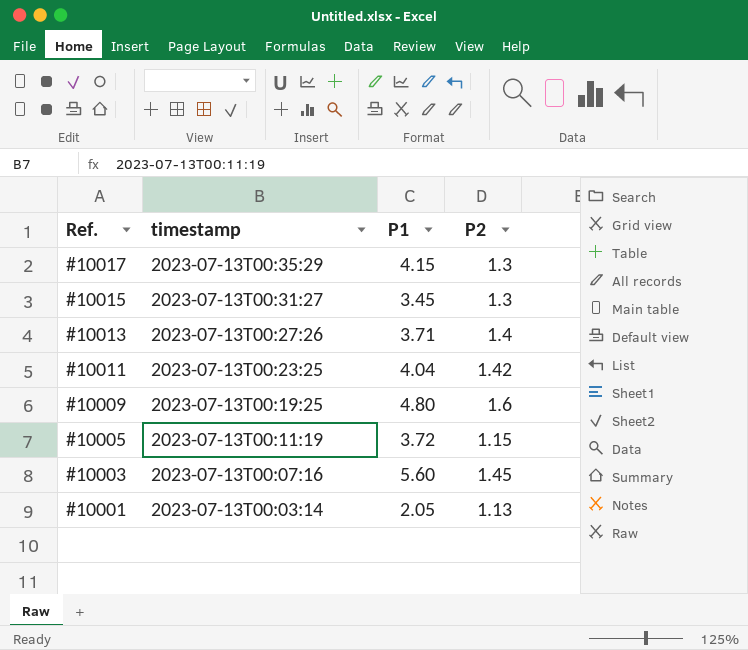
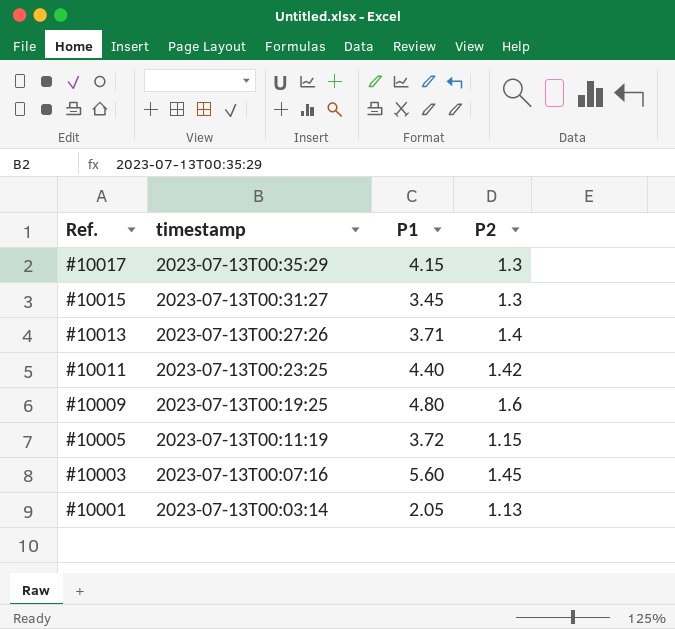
#10011 | P1: 4.04 -> 4.40

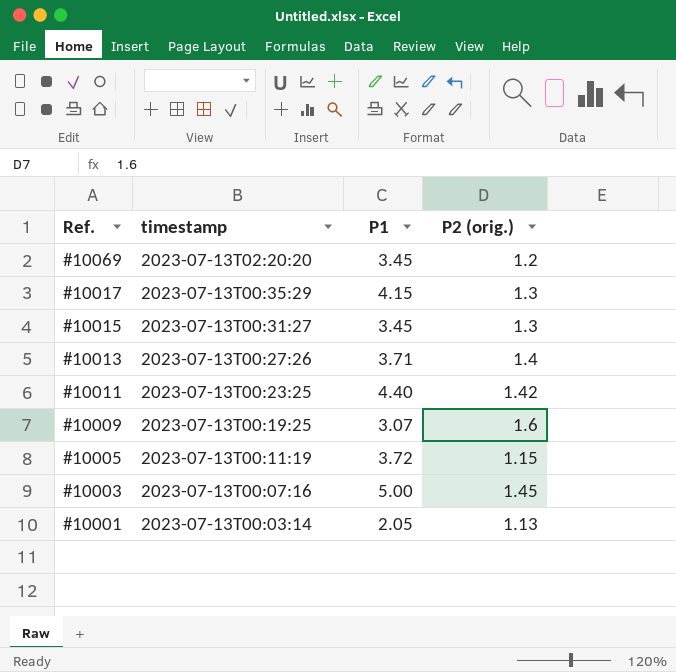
column name: P2 -> P2 (orig.)
row #10069: none -> 2023-07-13T02:20:20 | 3.45 | 1.2
#10009 | P1: 4.80 -> 3.07
#10003 | P1: 5.60 -> 5.00

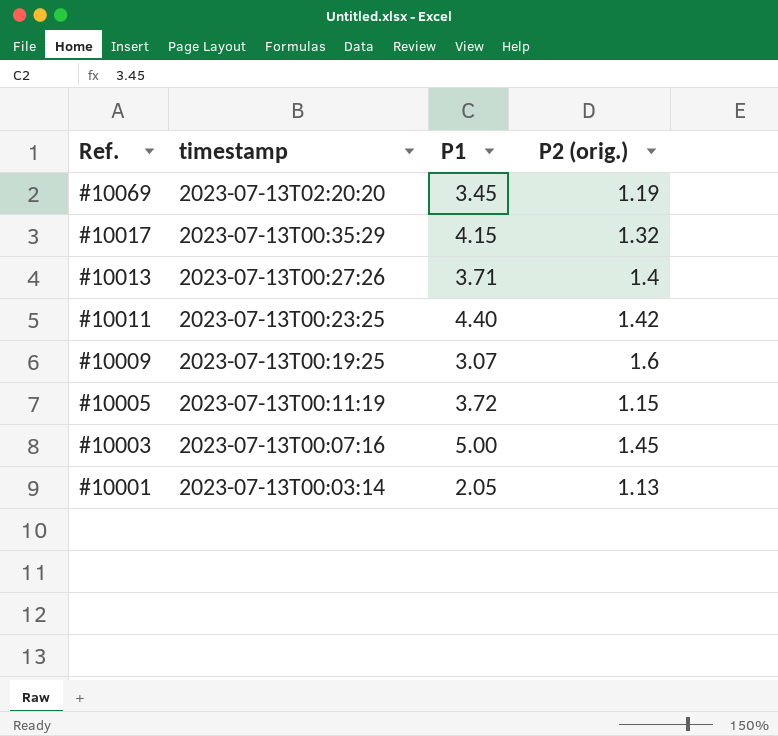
row #10015: 2023-07-13T00:31:27 | 3.45 | 1.3 -> none
#10069 | P2 (orig.): 1.2 -> 1.19
#10017 | P2 (orig.): 1.3 -> 1.32

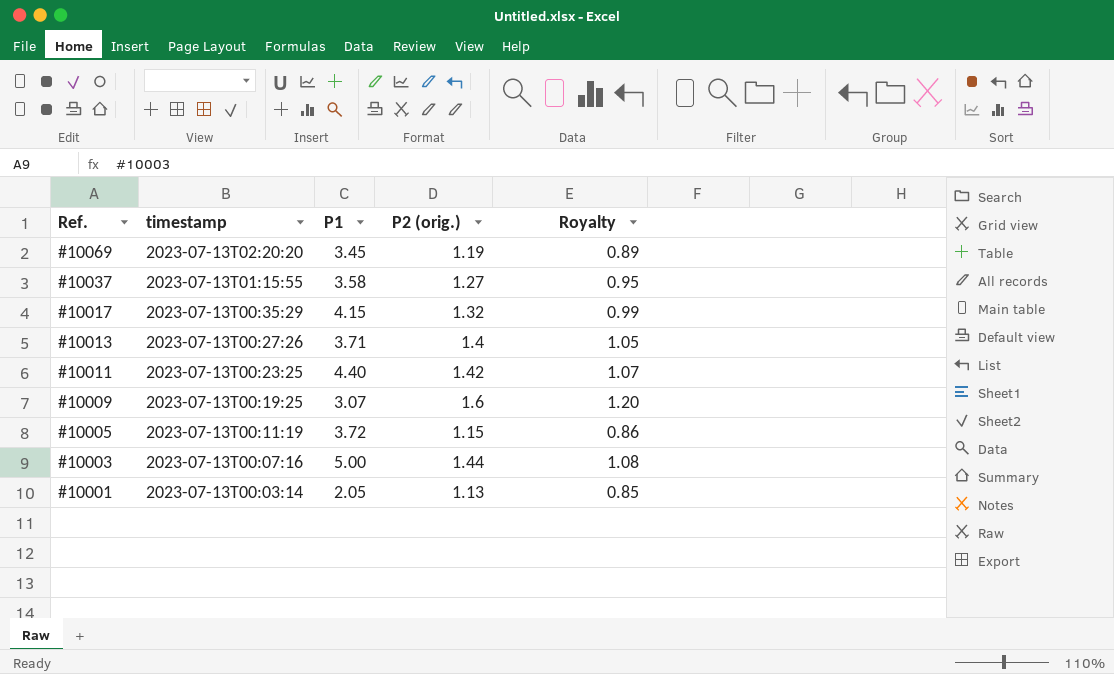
column Royalty | formula: none -> [P2 (orig.)] * 0.75
row #10037: none -> 2023-07-13T01:15:55 | 3.58 | 1.27 | 0.95
#10003 | P2 (orig.): 1.45 -> 1.44

